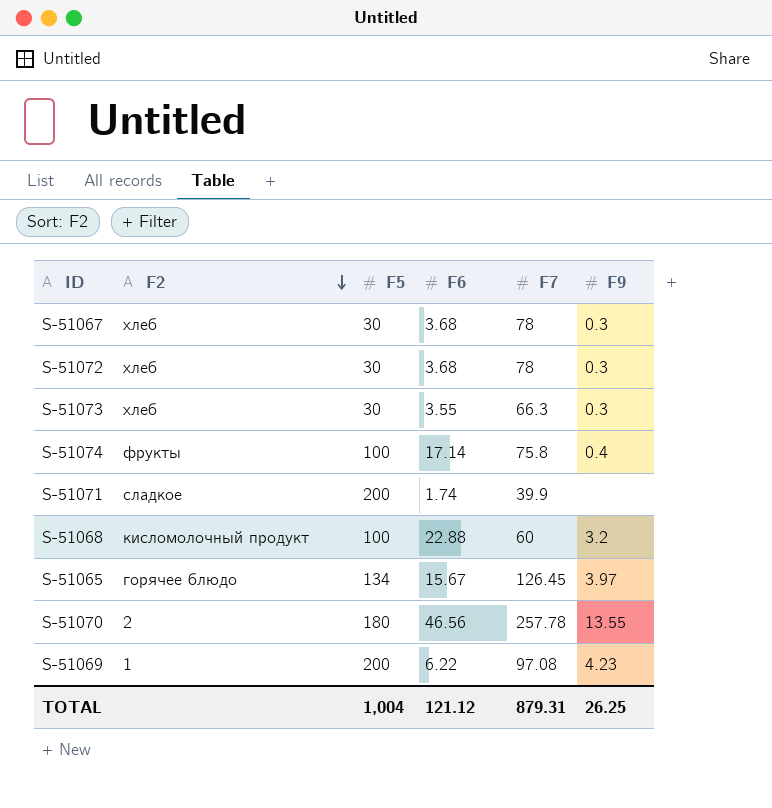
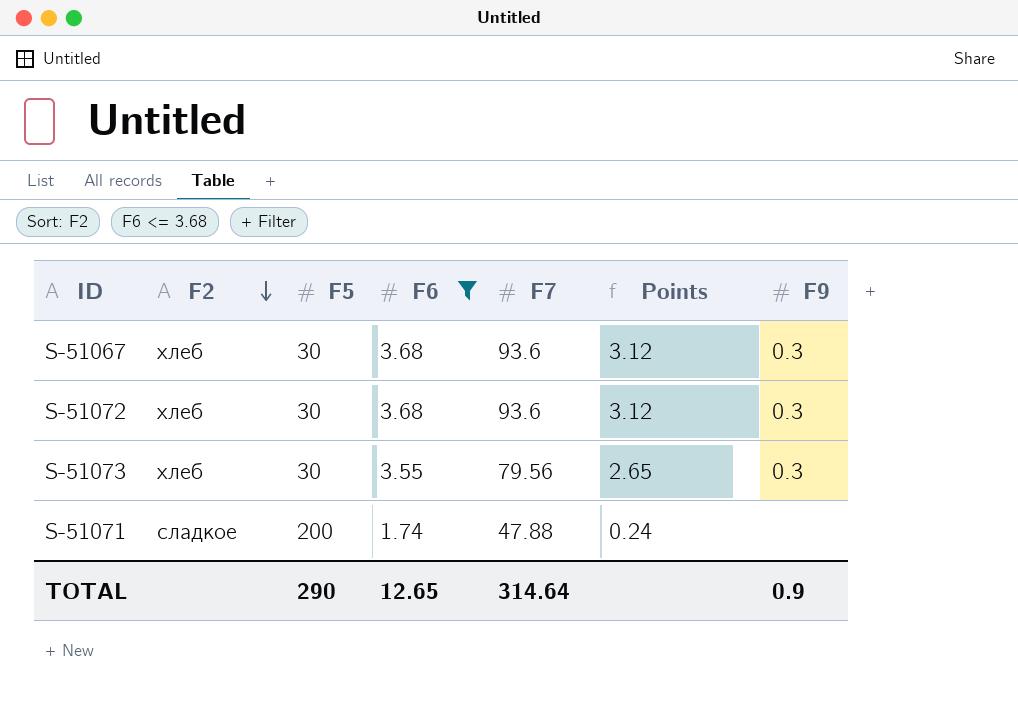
filter: none -> F6 <= 3.68
column Points | formula: none -> [F7] / [F5]
S-51067 | F7: 78 -> 93.6
S-51072 | F7: 78 -> 93.6
S-51073 | F7: 66.3 -> 79.56
S-51071 | F7: 39.9 -> 47.88
TOTAL | F5: 1,004 -> 290
TOTAL | F6: 121.12 -> 12.65
TOTAL | F7: 879.31 -> 314.64
TOTAL | F9: 26.25 -> 0.9

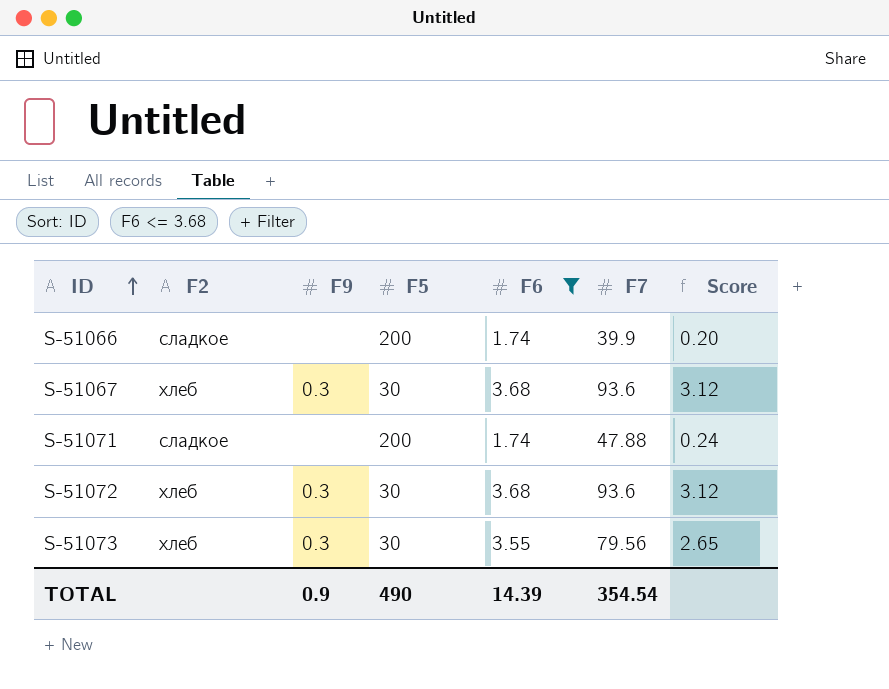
row order: F2 descending -> ID ascending
column F9 | position: 7 -> 3
column name: Points -> Score
row S-51066: none -> сладкое | none | 200 | 1.74 | 39.9 | 0.20
TOTAL | F5: 290 -> 490
TOTAL | F6: 12.65 -> 14.39
TOTAL | F7: 314.64 -> 354.54

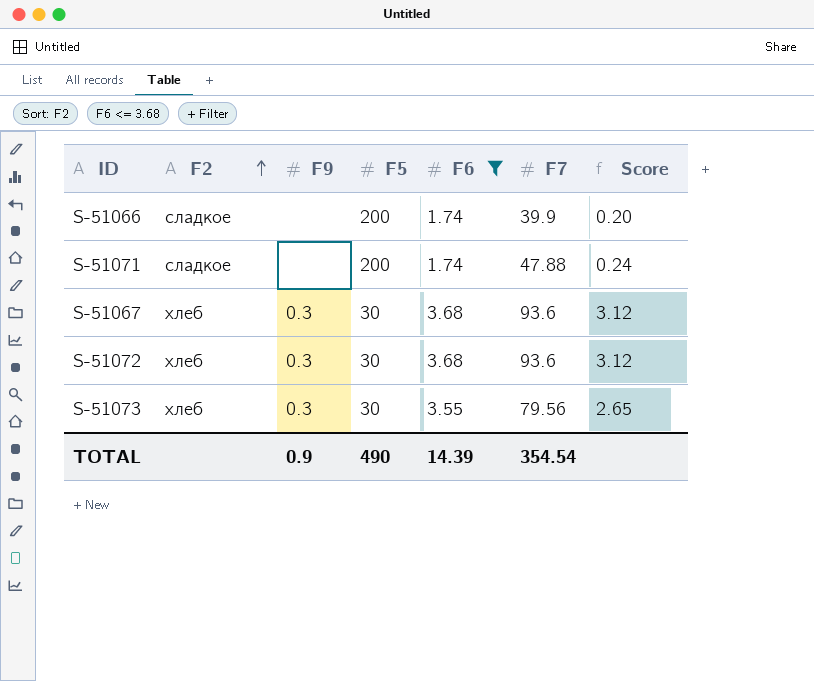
row order: ID ascending -> F2 ascending

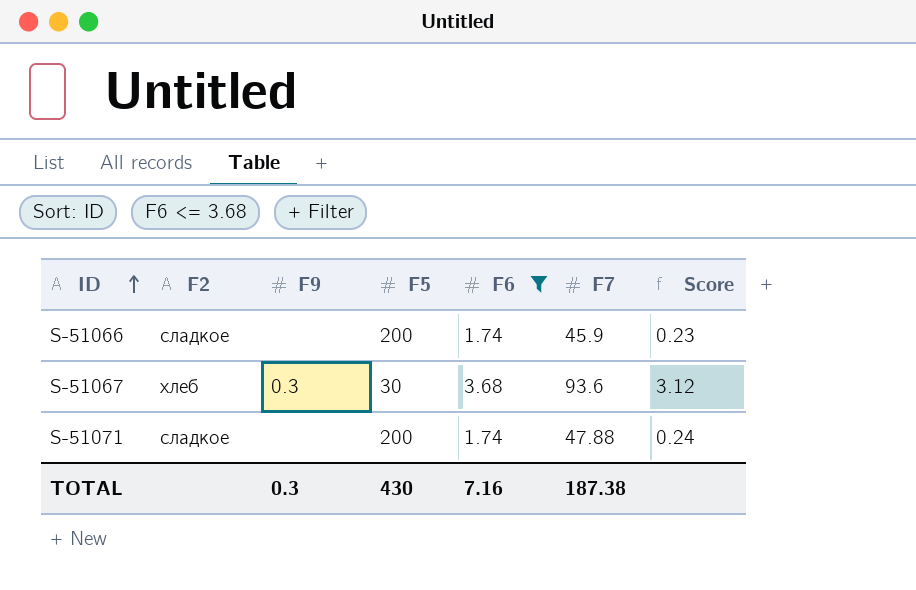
row order: F2 ascending -> ID ascending
row S-51072: хлеб | 0.3 | 30 | 3.68 | 93.6 | 3.12 -> none
row S-51073: хлеб | 0.3 | 30 | 3.55 | 79.56 | 2.65 -> none
S-51066 | F7: 39.9 -> 45.9
S-51066 | Score: 0.20 -> 0.23
TOTAL | F9: 0.9 -> 0.3
TOTAL | F5: 490 -> 430
TOTAL | F6: 14.39 -> 7.16
TOTAL | F7: 354.54 -> 187.38

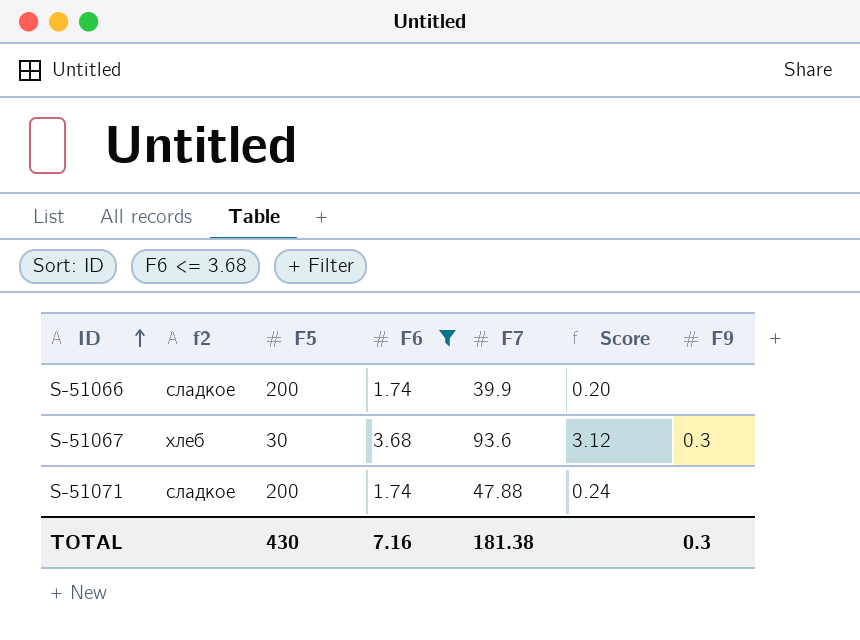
column name: F2 -> f2
column F9 | position: 3 -> 7
S-51066 | F7: 45.9 -> 39.9
S-51066 | Score: 0.23 -> 0.20
TOTAL | F7: 187.38 -> 181.38

